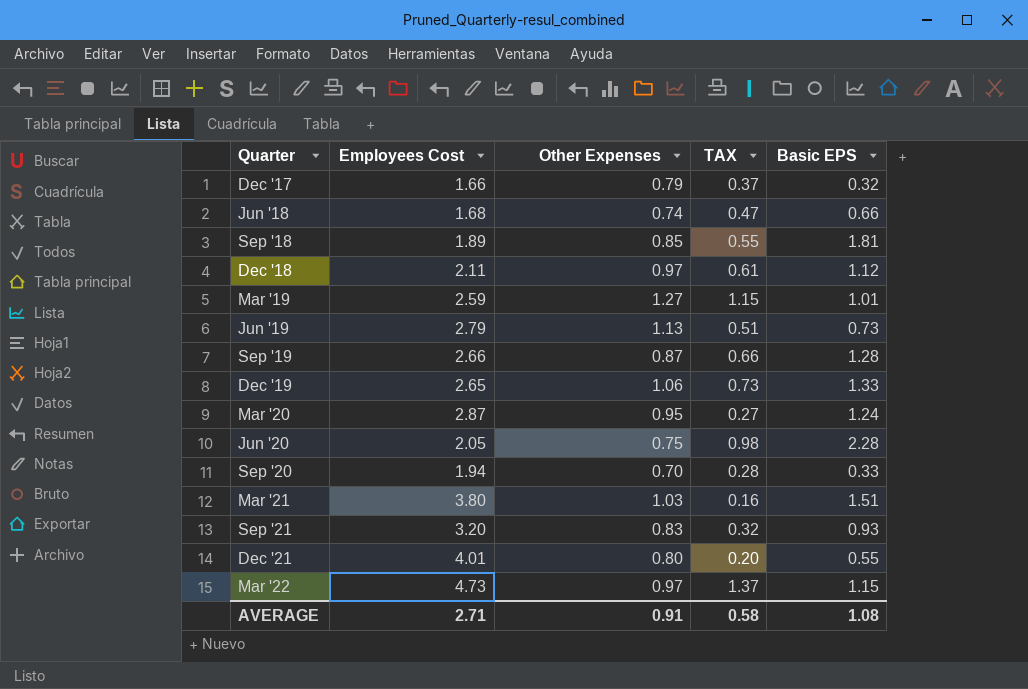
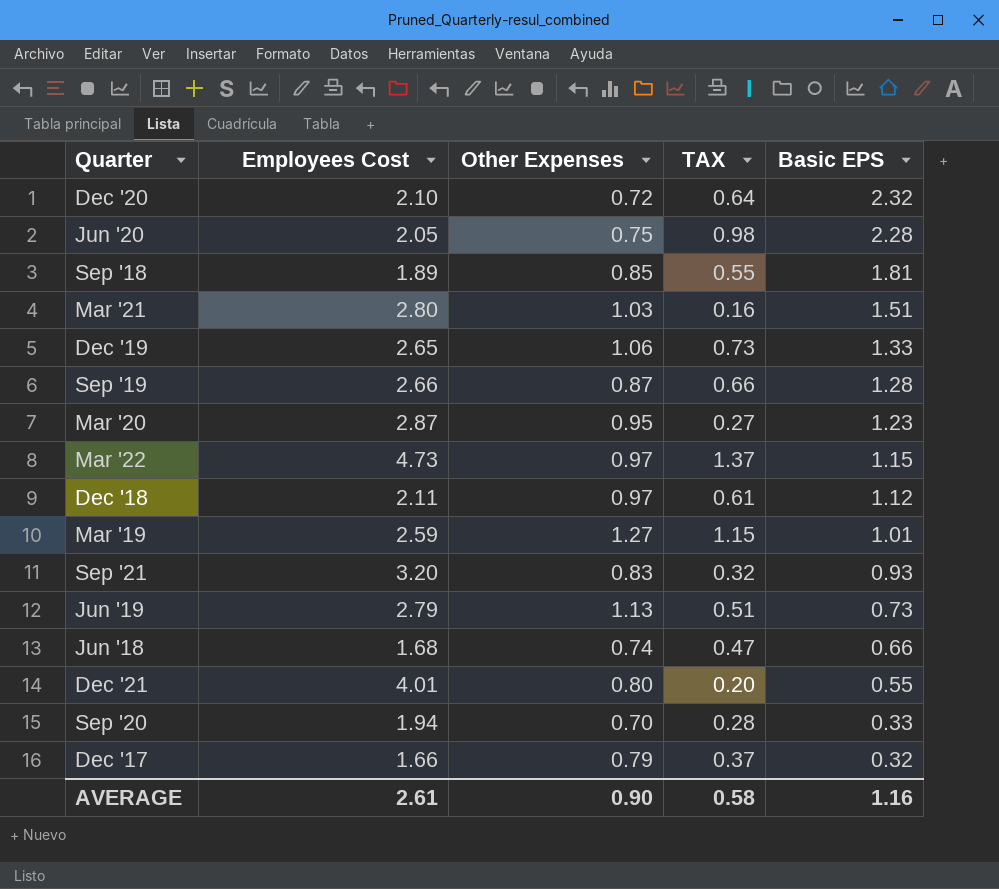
row order: Quarter ascending -> Basic EPS descending
row Dec '20: none -> 2.10 | 0.72 | 0.64 | 2.32
Mar '21 | Employees Cost: 3.80 -> 2.80
Mar '20 | Basic EPS: 1.24 -> 1.23
AVERAGE | Employees Cost: 2.71 -> 2.61
AVERAGE | Other Expenses: 0.91 -> 0.90
AVERAGE | Basic EPS: 1.08 -> 1.16

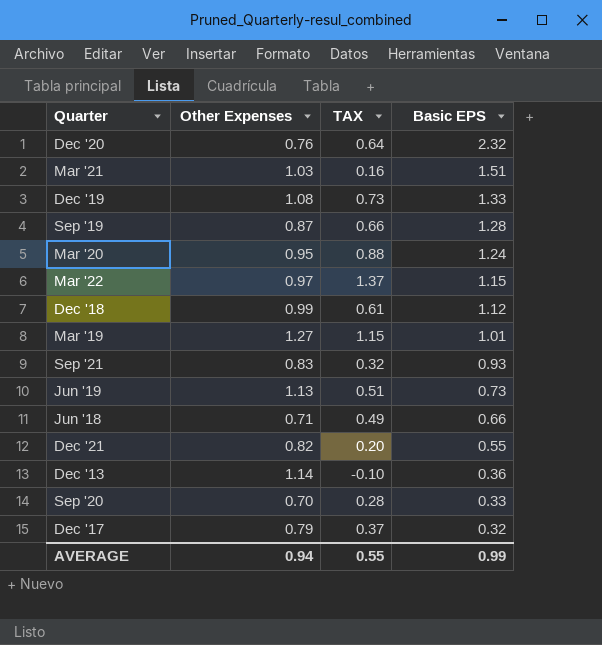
column Employees Cost | position: 2 -> none
row Jun '20: 2.05 | 0.75 | 0.98 | 2.28 -> none
row Sep '18: 1.89 | 0.85 | 0.55 | 1.81 -> none
Dec '20 | Other Expenses: 0.72 -> 0.76
Dec '19 | Other Expenses: 1.06 -> 1.08
Mar '20 | TAX: 0.27 -> 0.88
Mar '20 | Basic EPS: 1.23 -> 1.24
Dec '18 | Other Expenses: 0.97 -> 0.99
Jun '18 | Other Expenses: 0.74 -> 0.71
Jun '18 | TAX: 0.47 -> 0.49
Dec '21 | Other Expenses: 0.80 -> 0.82
row Dec '13: none -> 1.14 | -0.10 | 0.36
AVERAGE | Other Expenses: 0.90 -> 0.94
AVERAGE | TAX: 0.58 -> 0.55
AVERAGE | Basic EPS: 1.16 -> 0.99

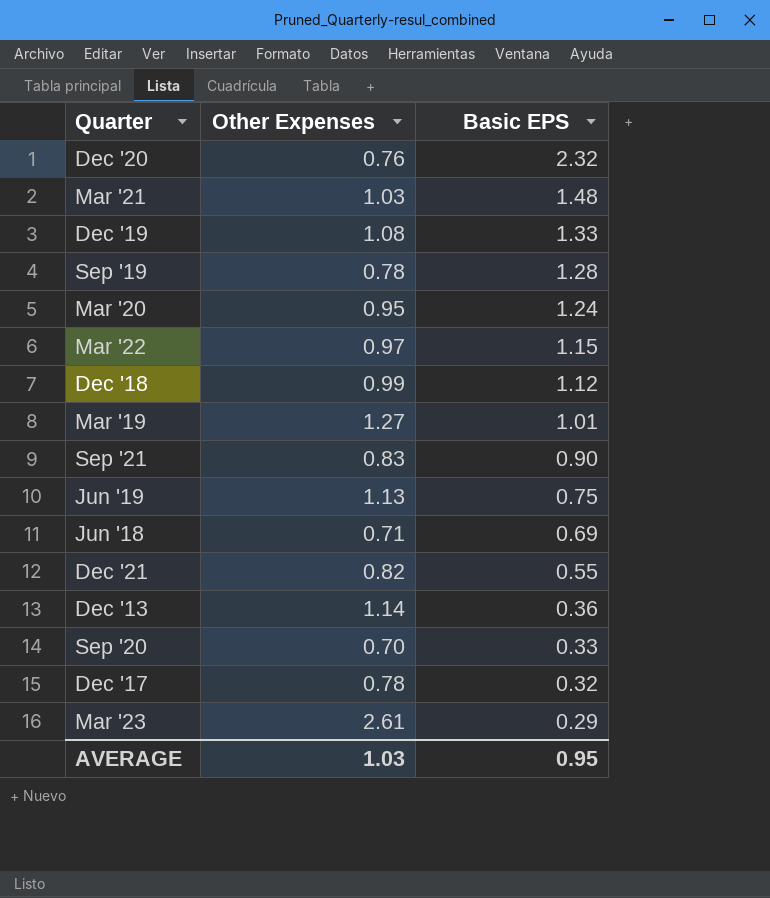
column TAX | position: 3 -> none
Mar '21 | Basic EPS: 1.51 -> 1.48
Sep '19 | Other Expenses: 0.87 -> 0.78
Sep '21 | Basic EPS: 0.93 -> 0.90
Jun '19 | Basic EPS: 0.73 -> 0.75
Jun '18 | Basic EPS: 0.66 -> 0.69
Dec '17 | Other Expenses: 0.79 -> 0.78
row Mar '23: none -> 2.61 | 0.29
AVERAGE | Other Expenses: 0.94 -> 1.03
AVERAGE | Basic EPS: 0.99 -> 0.95

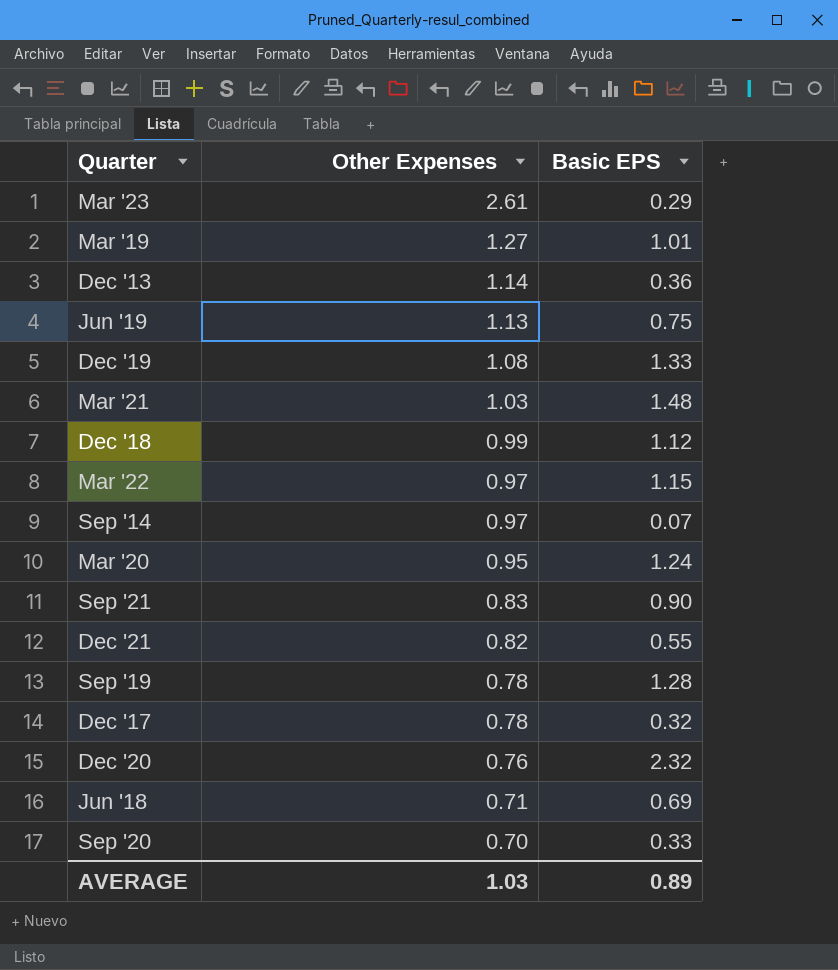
row order: Basic EPS descending -> Other Expenses descending
row Sep '14: none -> 0.97 | 0.07
AVERAGE | Basic EPS: 0.95 -> 0.89

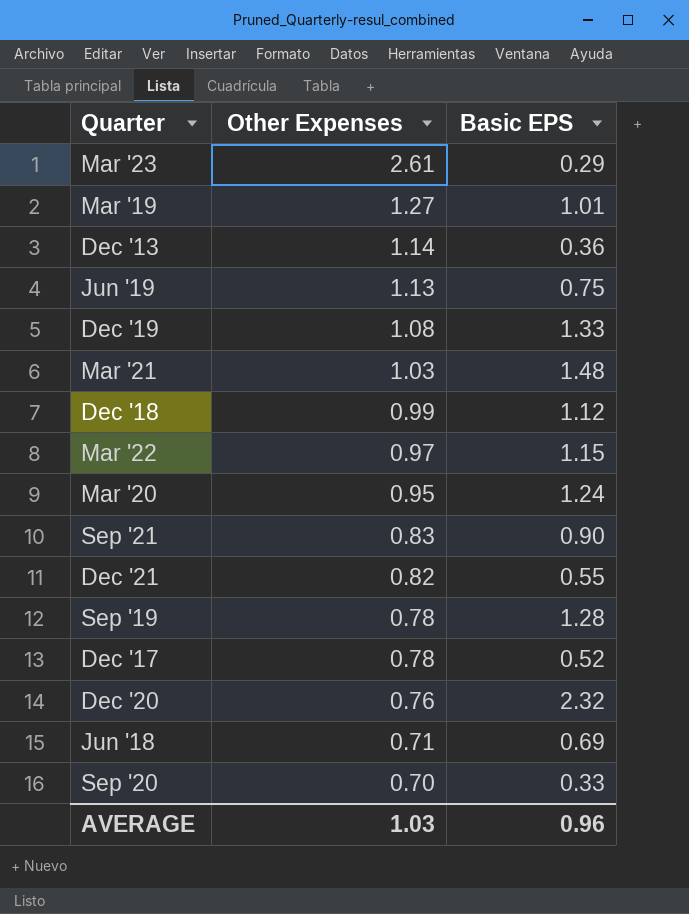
row Sep '14: 0.97 | 0.07 -> none
Dec '17 | Basic EPS: 0.32 -> 0.52
AVERAGE | Basic EPS: 0.89 -> 0.96

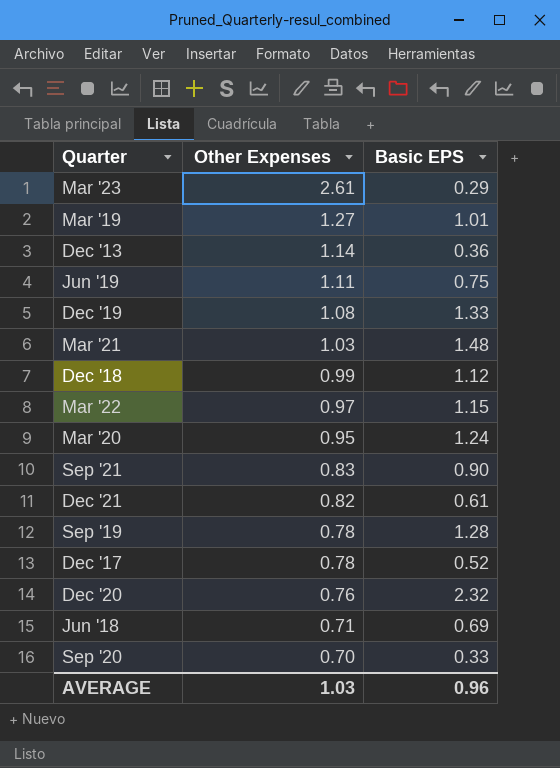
Jun '19 | Other Expenses: 1.13 -> 1.11
Dec '21 | Basic EPS: 0.55 -> 0.61

